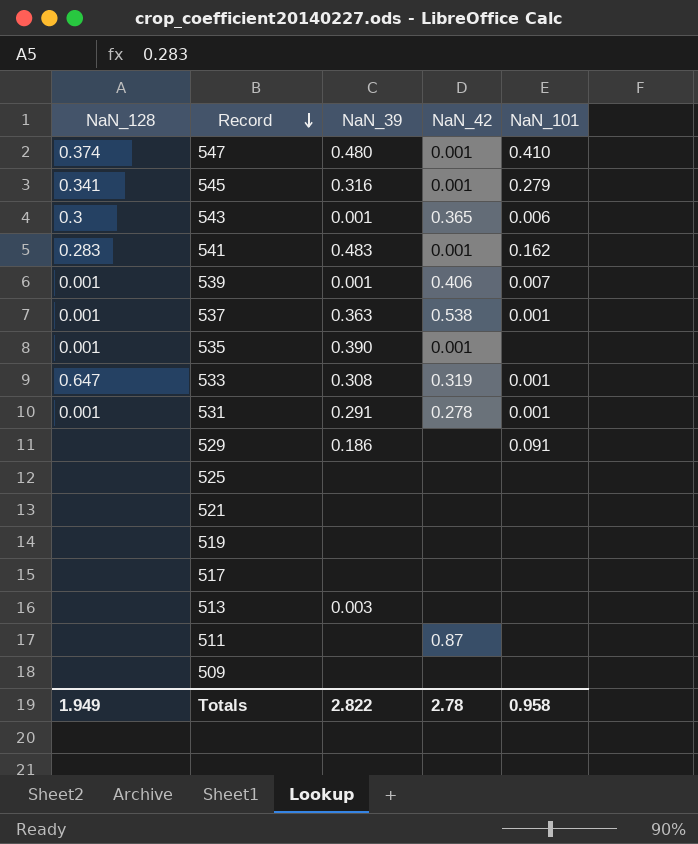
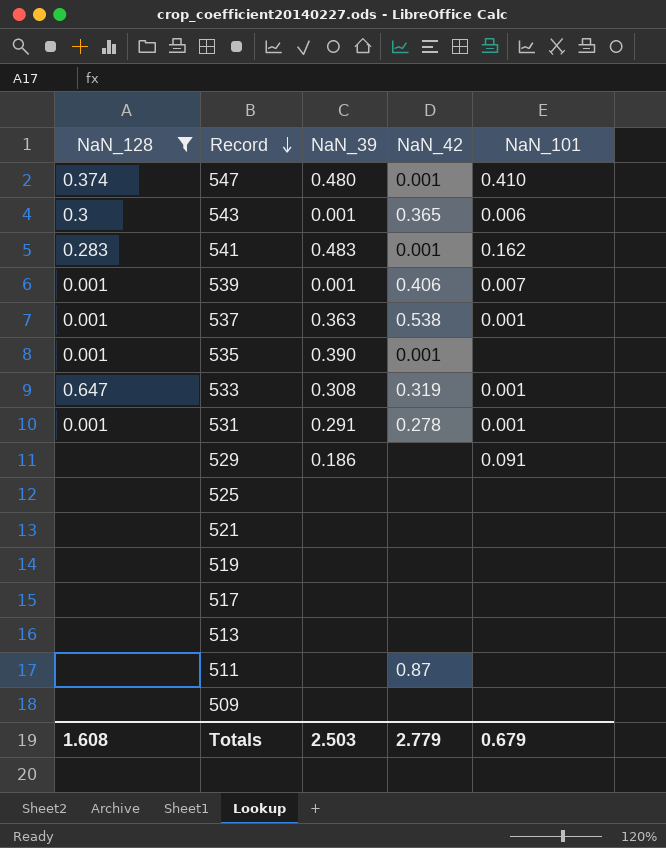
filter: none -> NaN_128 != 0.341
513 | NaN_39: 0.003 -> none
Totals | NaN_128: 1.949 -> 1.608
Totals | NaN_39: 2.822 -> 2.503
Totals | NaN_42: 2.78 -> 2.779
Totals | NaN_101: 0.958 -> 0.679

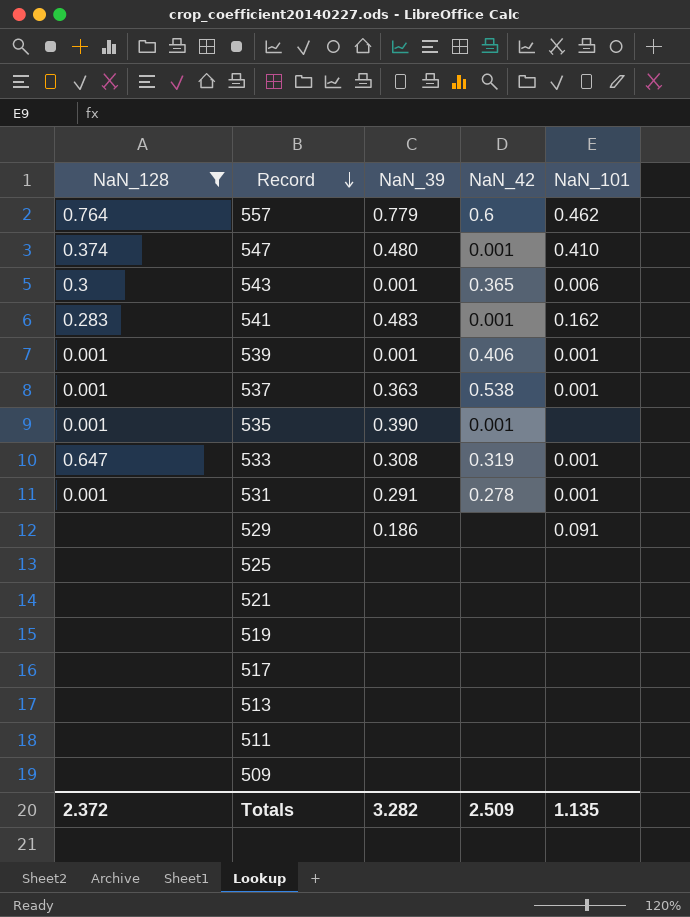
row 557: none -> 0.764 | 0.779 | 0.6 | 0.462
539 | NaN_101: 0.007 -> 0.001
511 | NaN_42: 0.87 -> none
Totals | NaN_128: 1.608 -> 2.372
Totals | NaN_39: 2.503 -> 3.282
Totals | NaN_42: 2.779 -> 2.509
Totals | NaN_101: 0.679 -> 1.135

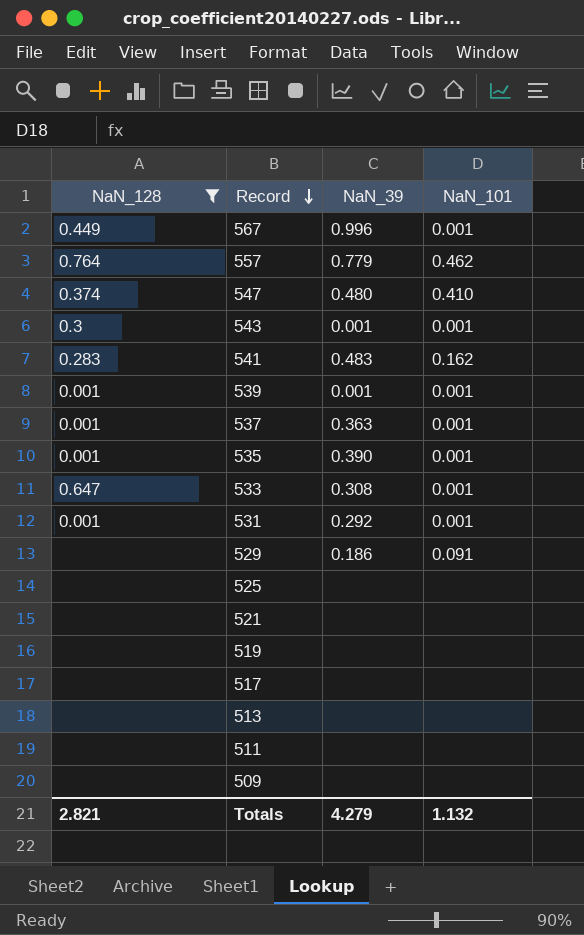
column NaN_42 | position: 4 -> none
row 567: none -> 0.449 | 0.996 | 0.001
543 | NaN_101: 0.006 -> 0.001
535 | NaN_101: none -> 0.001
531 | NaN_39: 0.291 -> 0.292
Totals | NaN_128: 2.372 -> 2.821
Totals | NaN_39: 3.282 -> 4.279
Totals | NaN_101: 1.135 -> 1.132

